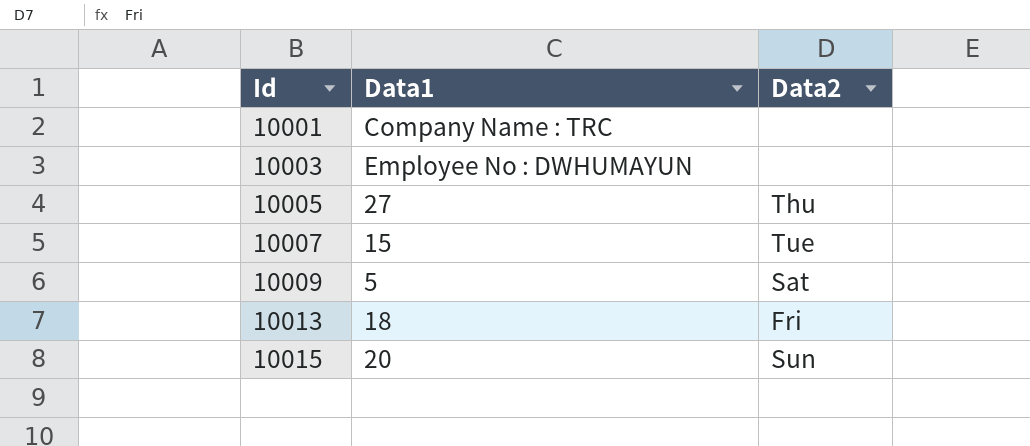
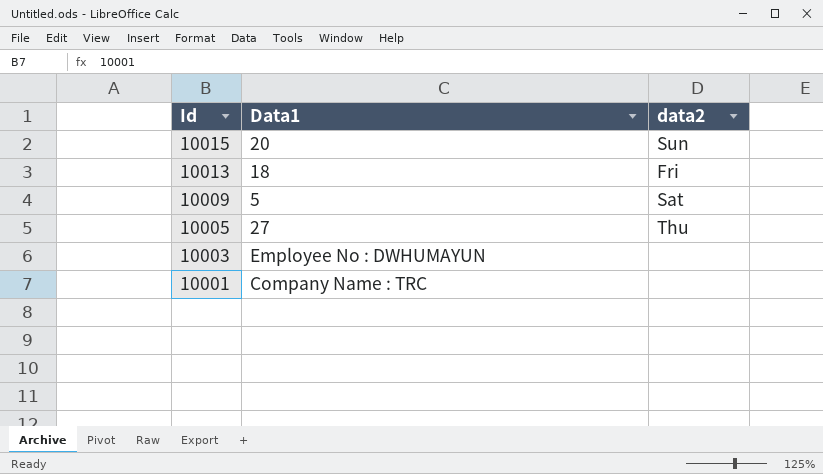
row order: Id ascending -> Id descending
column name: Data2 -> data2
row 10007: 15 | Tue -> none

